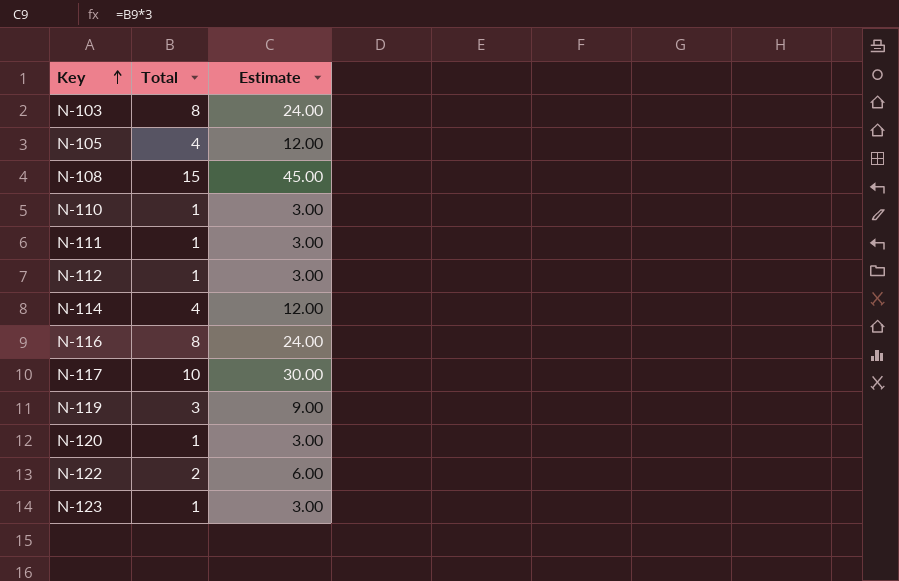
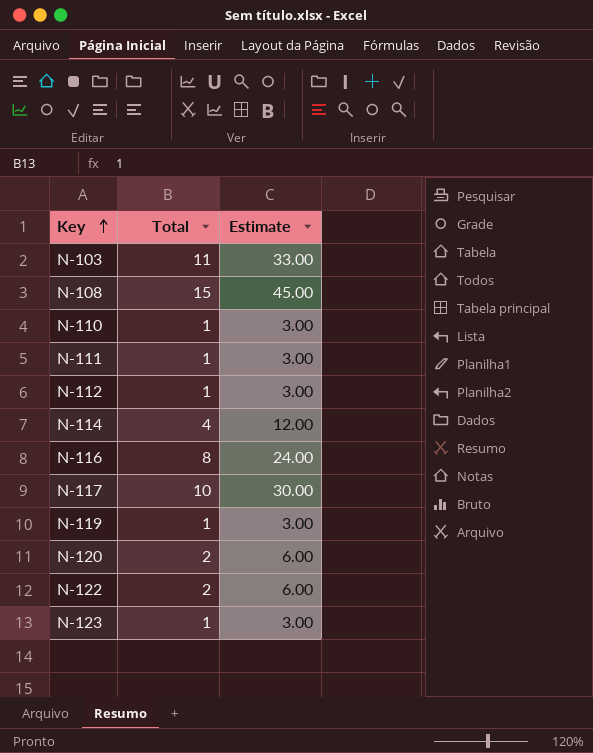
row N-105: 4 | 12.00 -> none
N-103 | Total: 8 -> 11
N-103 | Estimate: 24.00 -> 33.00
N-119 | Total: 3 -> 1
N-119 | Estimate: 9.00 -> 3.00
N-120 | Total: 1 -> 2
N-120 | Estimate: 3.00 -> 6.00

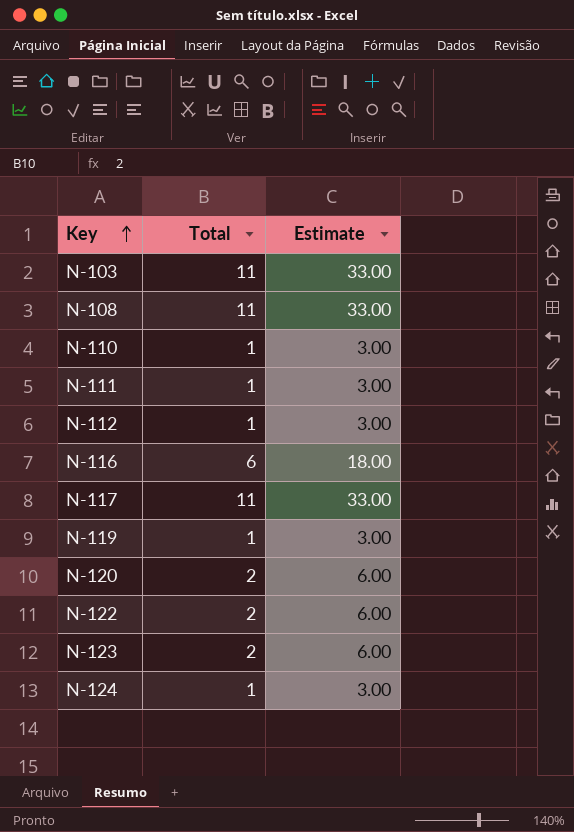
row N-114: 4 | 12.00 -> none
N-108 | Total: 15 -> 11
N-108 | Estimate: 45.00 -> 33.00
N-116 | Total: 8 -> 6
N-116 | Estimate: 24.00 -> 18.00
N-117 | Total: 10 -> 11
N-117 | Estimate: 30.00 -> 33.00
N-123 | Total: 1 -> 2
N-123 | Estimate: 3.00 -> 6.00
row N-124: none -> 1 | 3.00

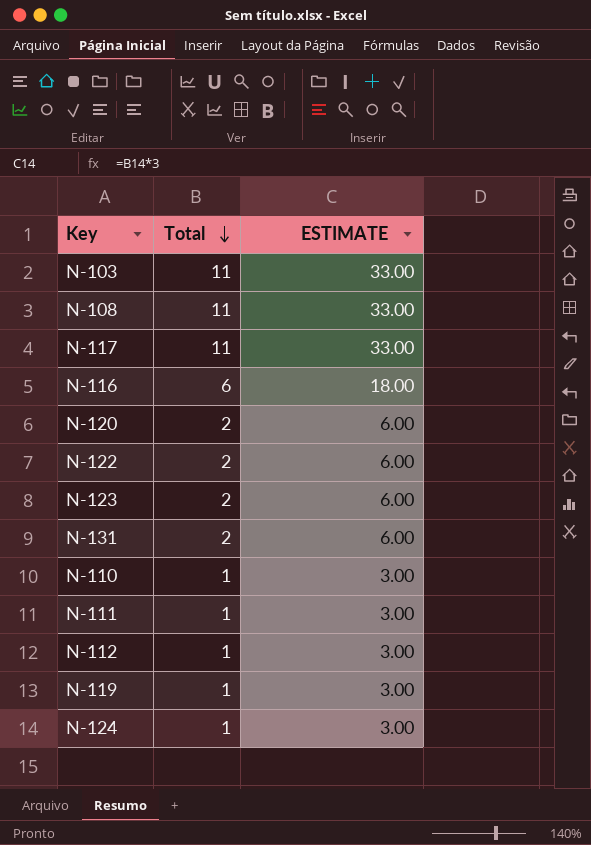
row order: Key ascending -> Total descending
column name: Estimate -> ESTIMATE
row N-131: none -> 2 | 6.00

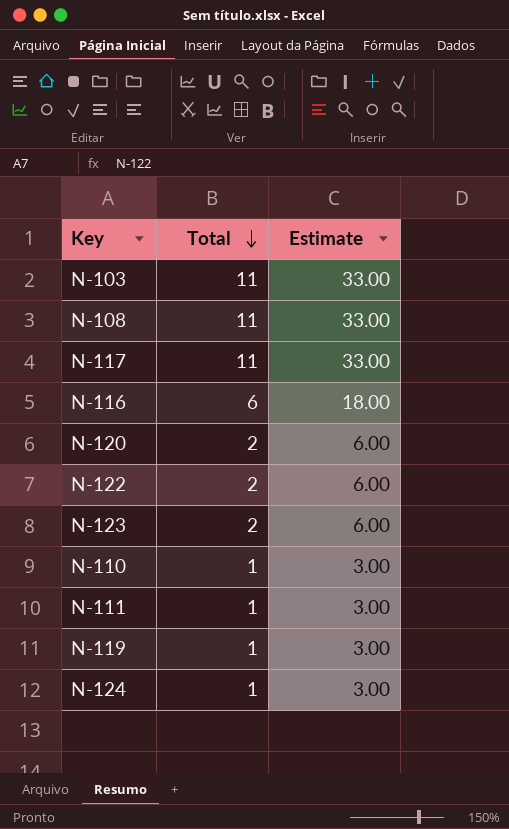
column name: ESTIMATE -> Estimate
row N-131: 2 | 6.00 -> none
row N-112: 1 | 3.00 -> none

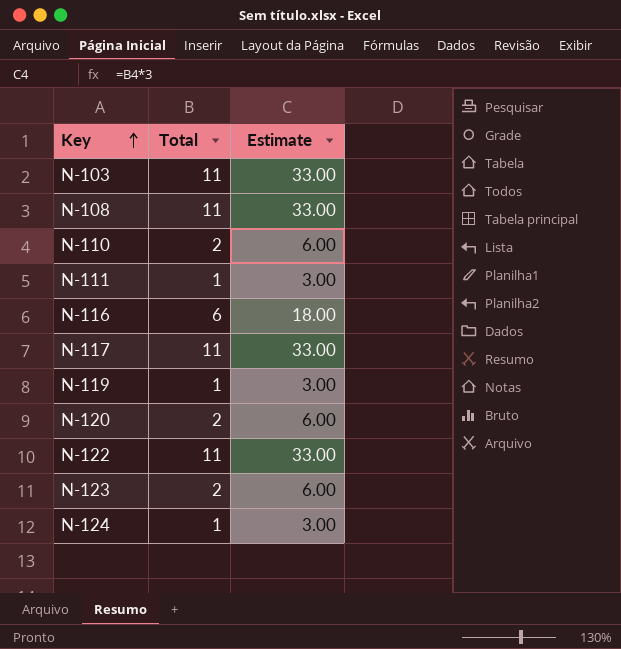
row order: Total descending -> Key ascending
N-110 | Total: 1 -> 2
N-110 | Estimate: 3.00 -> 6.00
N-122 | Total: 2 -> 11
N-122 | Estimate: 6.00 -> 33.00

